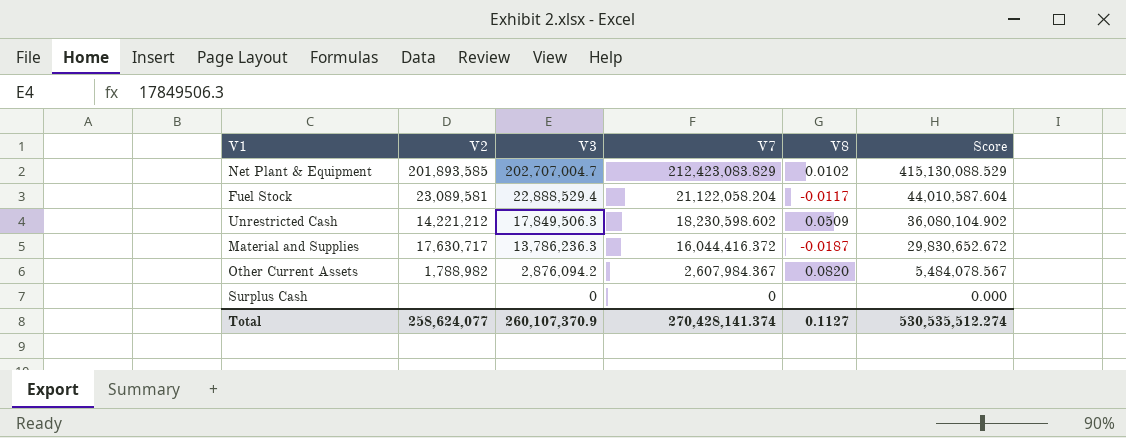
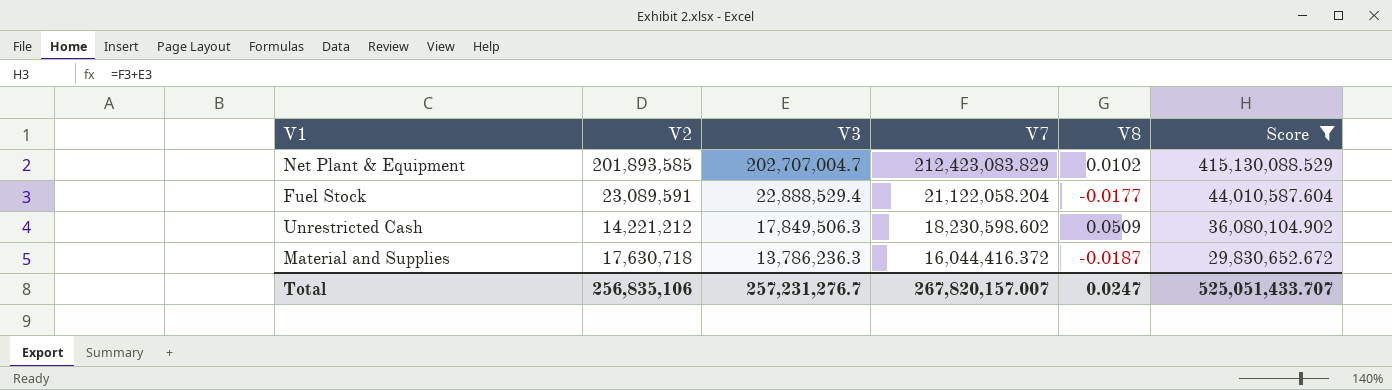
filter: none -> Score >= 29,830,652.672
Fuel Stock | V2: 23,089,581 -> 23,089,591
Fuel Stock | V8: -0.0117 -> -0.0177
Material and Supplies | V2: 17,630,717 -> 17,630,718
Total | V2: 258,624,077 -> 256,835,106
Total | V3: 260,107,370.9 -> 257,231,276.7
Total | V7: 270,428,141.374 -> 267,820,157.007
Total | V8: 0.1127 -> 0.0247
Total | Score: 530,535,512.274 -> 525,051,433.707

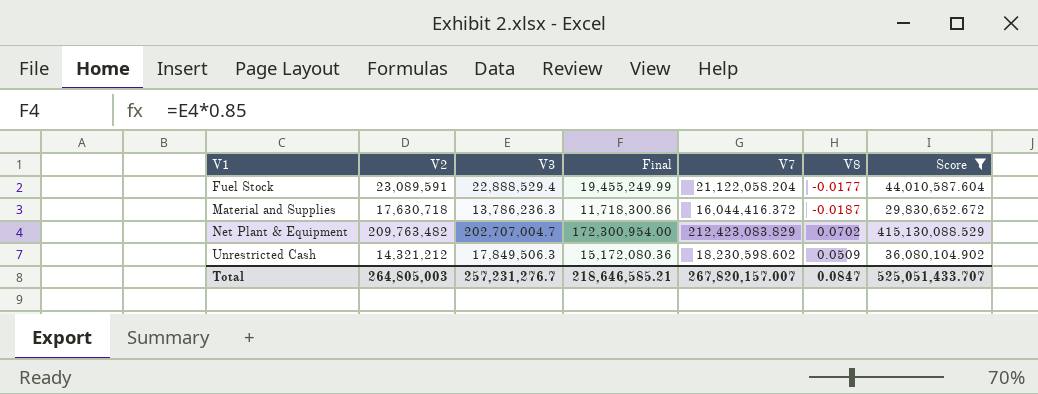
row order: V3 descending -> V1 ascending
column Final | formula: none -> [V3] * 0.85
Net Plant & Equipment | V2: 201,893,585 -> 209,763,482
Net Plant & Equipment | V8: 0.0102 -> 0.0702
Unrestricted Cash | V2: 14,221,212 -> 14,321,212
Total | V2: 256,835,106 -> 264,805,003
Total | V8: 0.0247 -> 0.0847

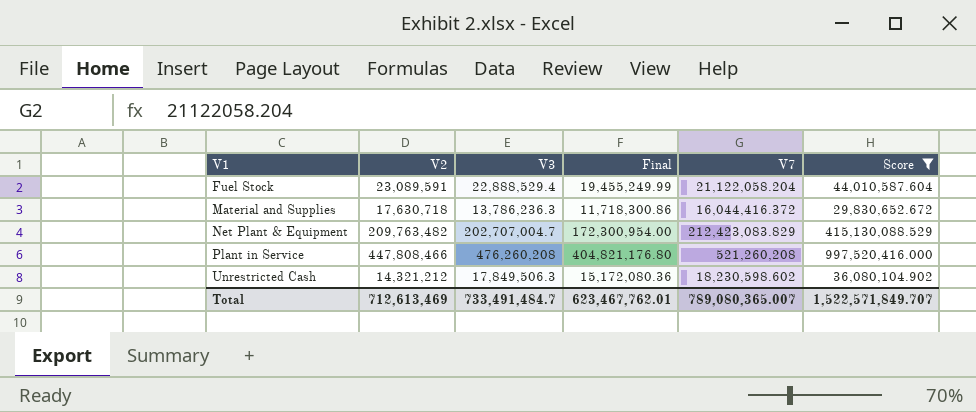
column V8 | position: 6 -> none
row Plant in Service: none -> 447,808,466 | 476,260,208 | 404,821,176.80 | 521,260,208 | 997,520,416.000
Total | V2: 264,805,003 -> 712,613,469
Total | V3: 257,231,276.7 -> 733,491,484.7
Total | Final: 218,646,585.21 -> 623,467,762.01
Total | V7: 267,820,157.007 -> 789,080,365.007
Total | Score: 525,051,433.707 -> 1,522,571,849.707

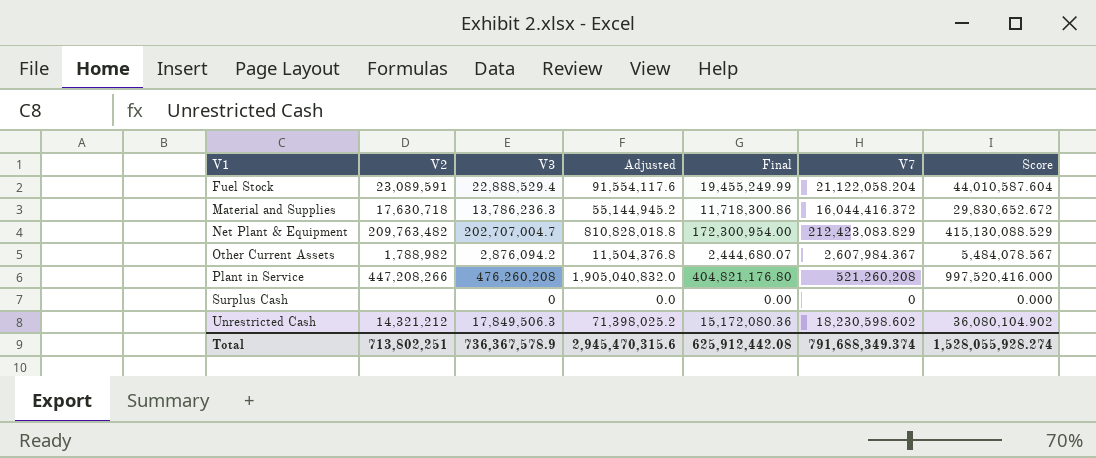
filter: Score >= 29,830,652.672 -> none
column Adjusted | formula: none -> [V3] * 4
Plant in Service | V2: 447,808,466 -> 447,208,266
Total | V2: 712,613,469 -> 713,802,251
Total | V3: 733,491,484.7 -> 736,367,578.9
Total | Final: 623,467,762.01 -> 625,912,442.08
Total | V7: 789,080,365.007 -> 791,688,349.374
Total | Score: 1,522,571,849.707 -> 1,528,055,928.274

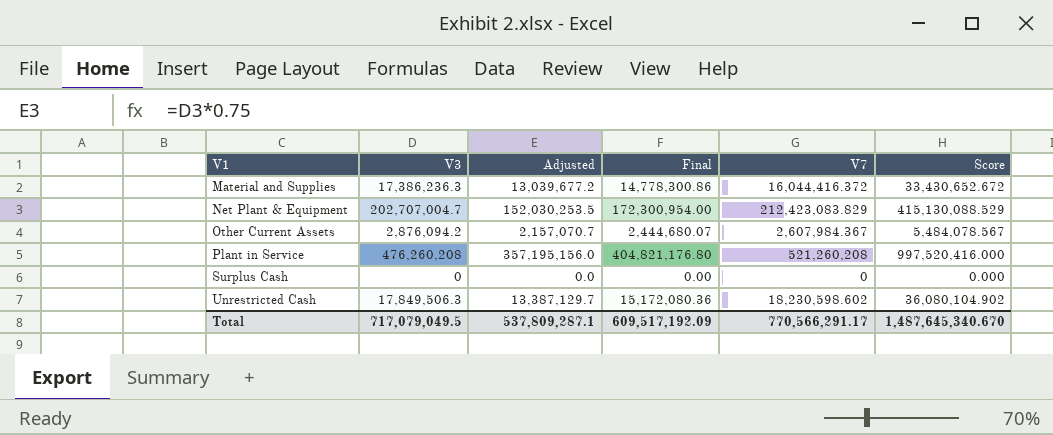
column V2 | position: 2 -> none
column Adjusted | formula: [V3] * 4 -> [V3] * 0.75
row Fuel Stock: 23,089,591 | 22,888,529.4 | 91,554,117.6 | 19,455,249.99 | 21,122,058.204 | 44,010,587.604 -> none
Material and Supplies | V3: 13,786,236.3 -> 17,386,236.3
Material and Supplies | Final: 11,718,300.86 -> 14,778,300.86
Material and Supplies | Score: 29,830,652.672 -> 33,430,652.672
Total | V3: 736,367,578.9 -> 717,079,049.5
Total | Adjusted: 2,945,470,315.6 -> 537,809,287.1
Total | Final: 625,912,442.08 -> 609,517,192.09
Total | V7: 791,688,349.374 -> 770,566,291.17
Total | Score: 1,528,055,928.274 -> 1,487,645,340.670

